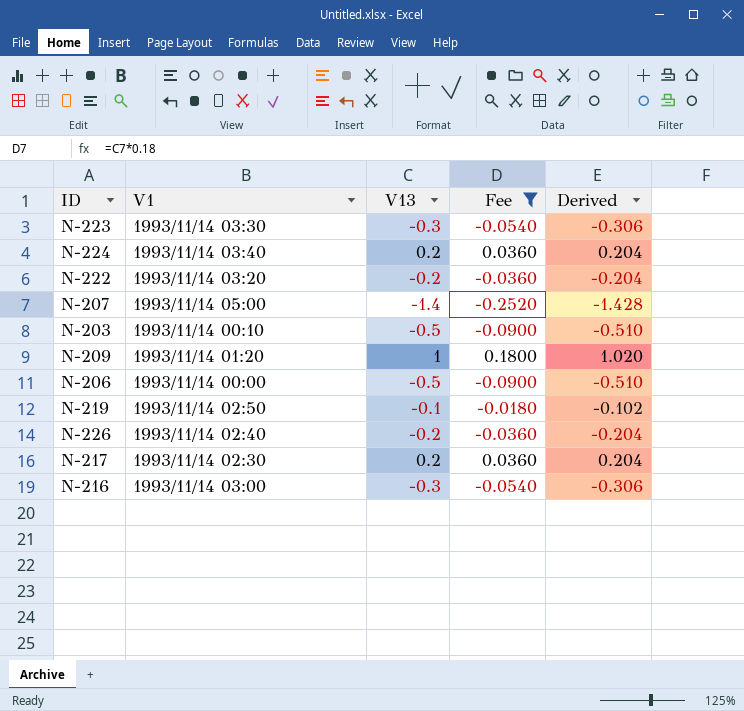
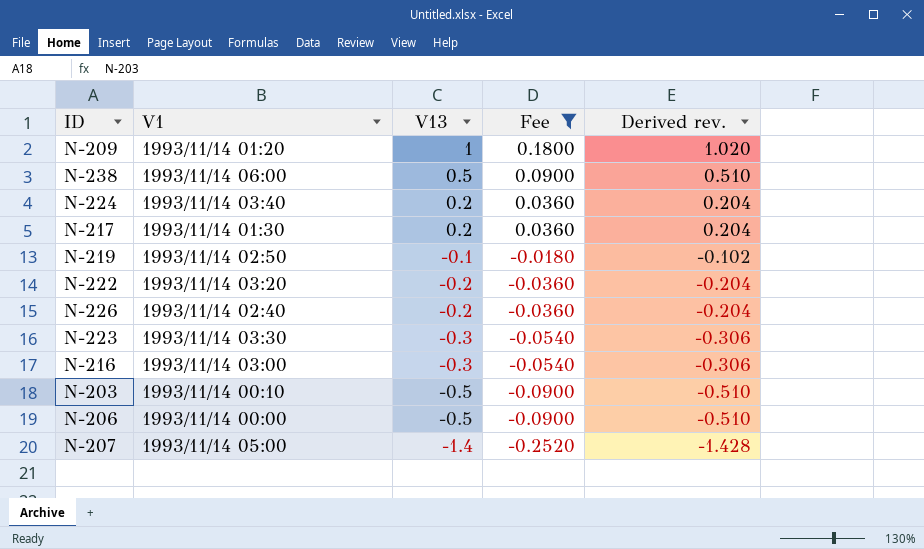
row order: none -> V13 descending
column name: Derived -> Derived rev.
row N-238: none -> 1993/11/14 06:00 | 0.5 | 0.0900 | 0.510
N-217 | V1: 1993/11/14 02:30 -> 1993/11/14 01:30

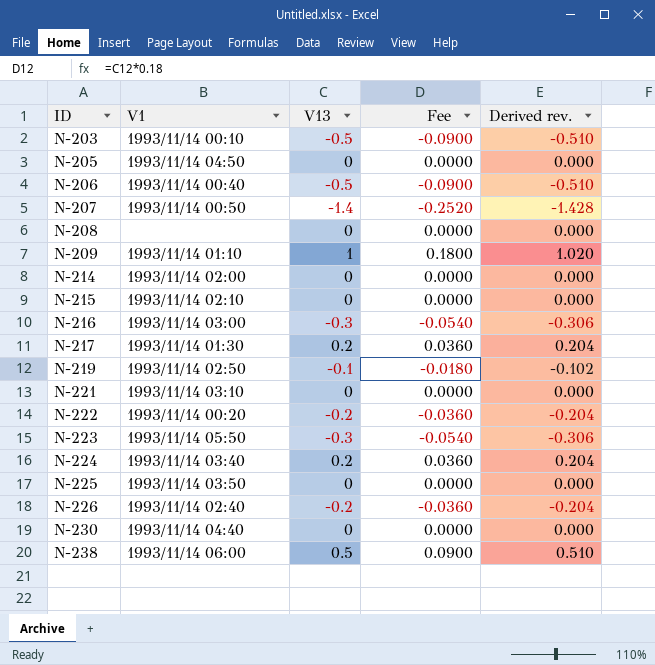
filter: Fee != 0.0000 -> none
row order: V13 descending -> ID ascending
N-206 | V1: 1993/11/14 00:00 -> 1993/11/14 00:40
N-207 | V1: 1993/11/14 05:00 -> 1993/11/14 00:50
N-209 | V1: 1993/11/14 01:20 -> 1993/11/14 01:10
N-222 | V1: 1993/11/14 03:20 -> 1993/11/14 00:20
N-223 | V1: 1993/11/14 03:30 -> 1993/11/14 05:50

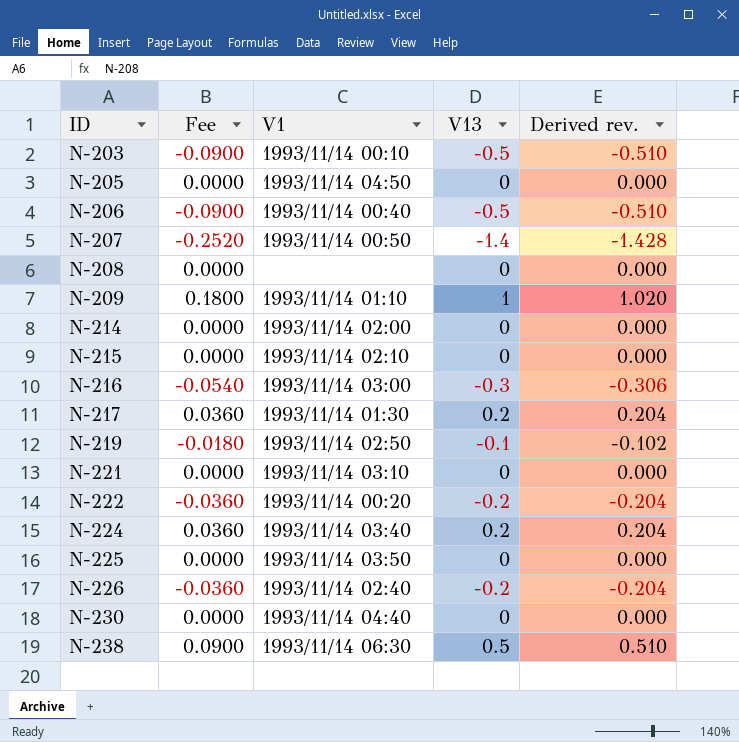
column Fee | position: 4 -> 2
row N-223: 1993/11/14 05:50 | -0.3 | -0.0540 | -0.306 -> none
N-238 | V1: 1993/11/14 06:00 -> 1993/11/14 06:30

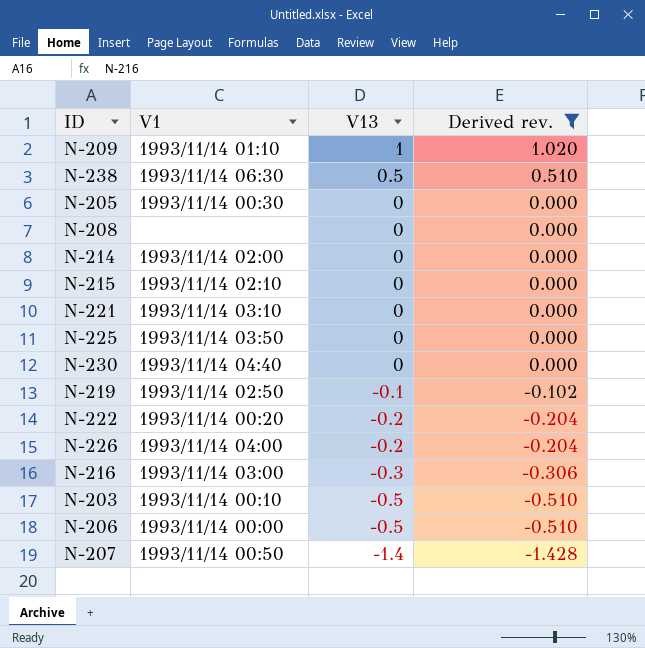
filter: none -> Derived rev. != 0.204
row order: ID ascending -> V13 descending
column Fee | formula: [V13] * 0.18 -> none
N-205 | V1: 1993/11/14 04:50 -> 1993/11/14 00:30
N-226 | V1: 1993/11/14 02:40 -> 1993/11/14 04:00
N-206 | V1: 1993/11/14 00:40 -> 1993/11/14 00:00

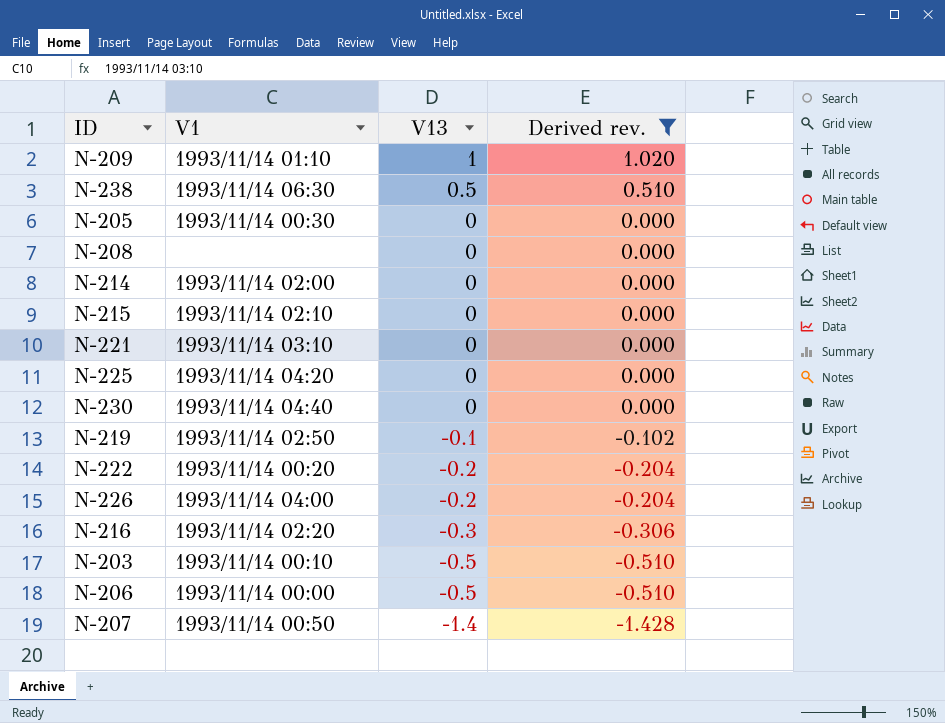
N-225 | V1: 1993/11/14 03:50 -> 1993/11/14 04:20
N-216 | V1: 1993/11/14 03:00 -> 1993/11/14 02:20

